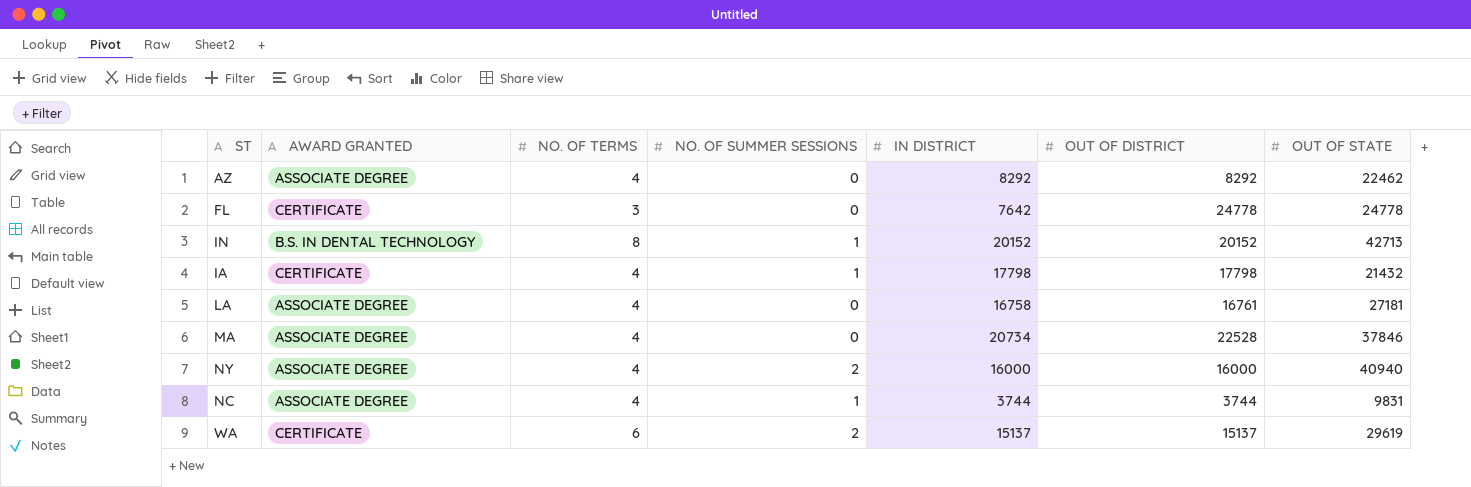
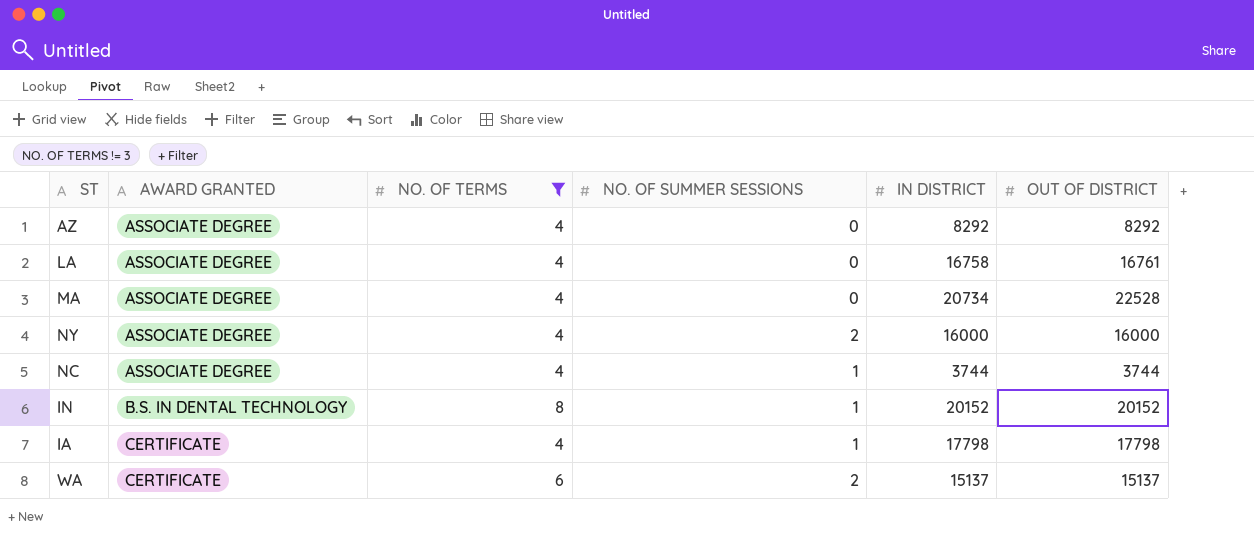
filter: none -> NO. OF TERMS != 3
row order: none -> AWARD GRANTED ascending
column OUT OF STATE | position: 7 -> none

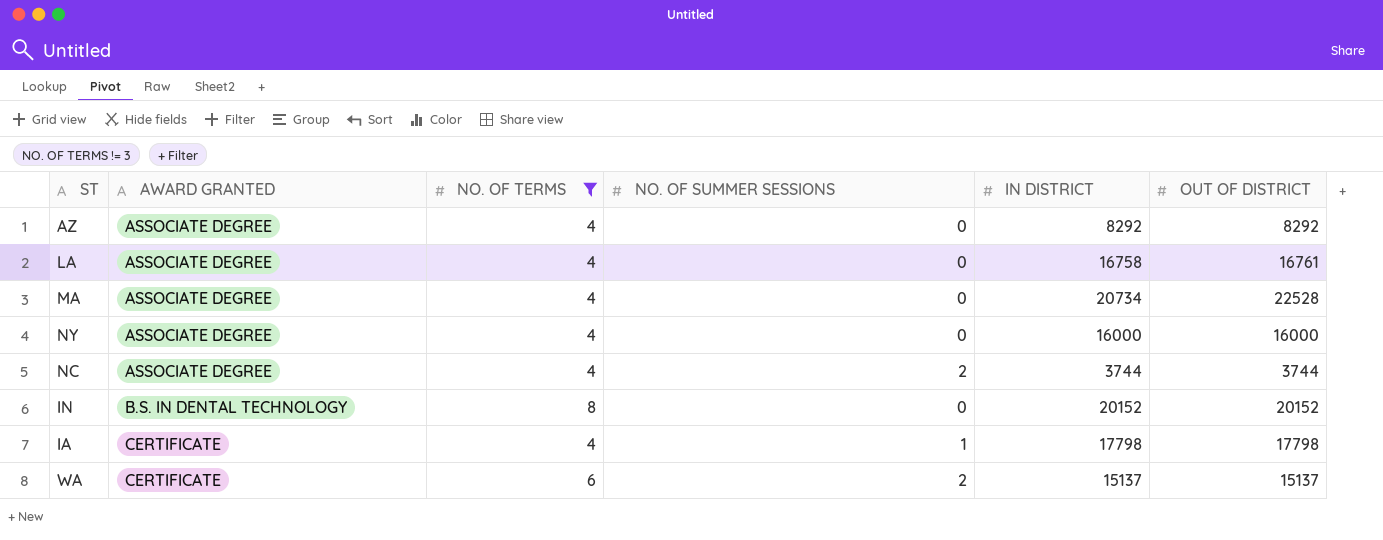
NY | NO. OF SUMMER SESSIONS: 2 -> 0
NC | NO. OF SUMMER SESSIONS: 1 -> 2
IN | NO. OF SUMMER SESSIONS: 1 -> 0

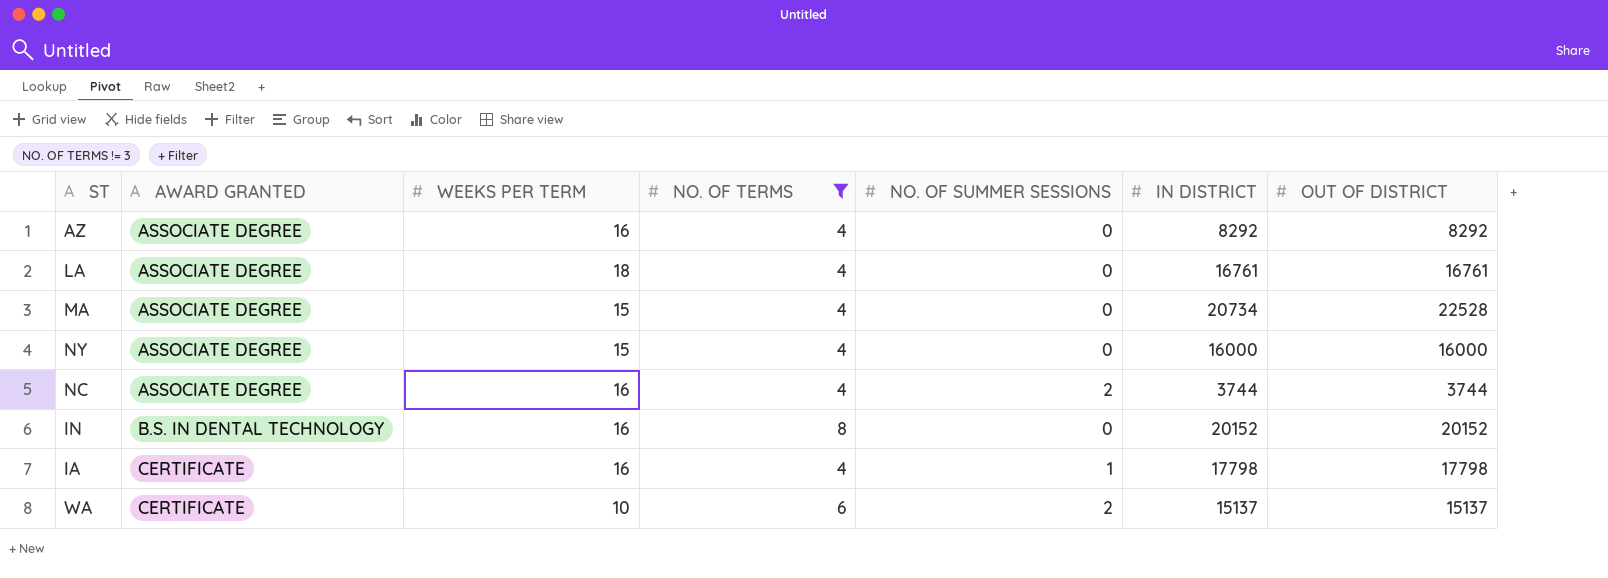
column WEEKS PER TERM | position: none -> 3
LA | IN DISTRICT: 16758 -> 16761

